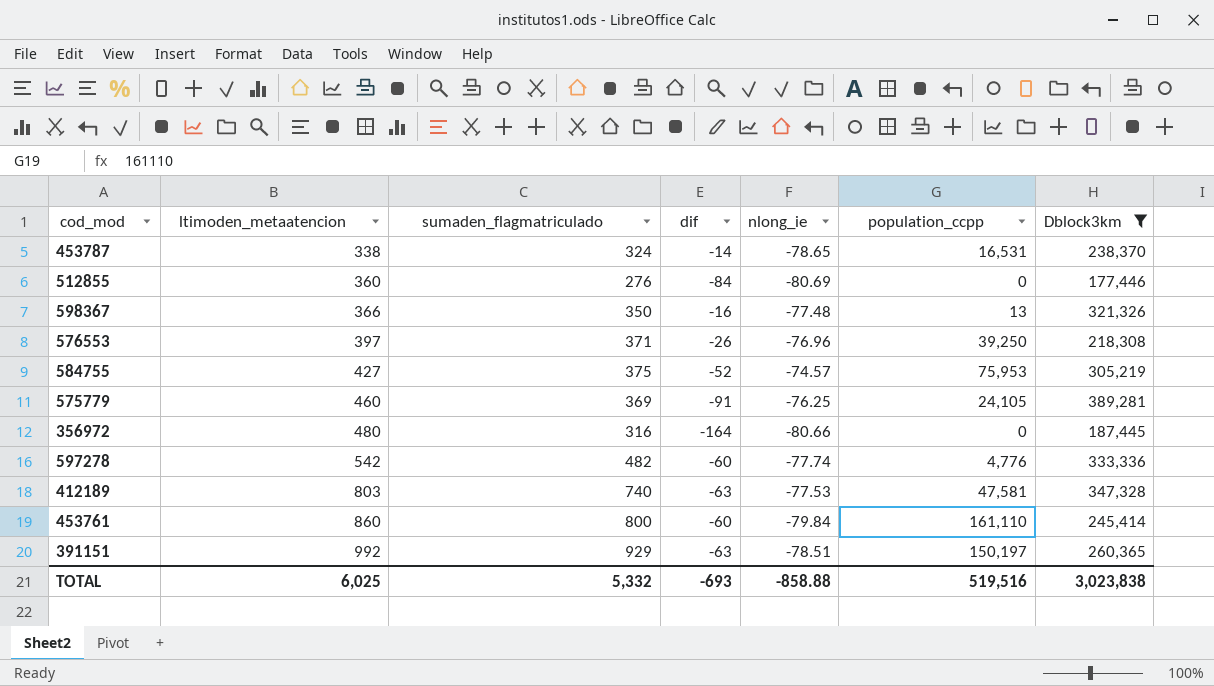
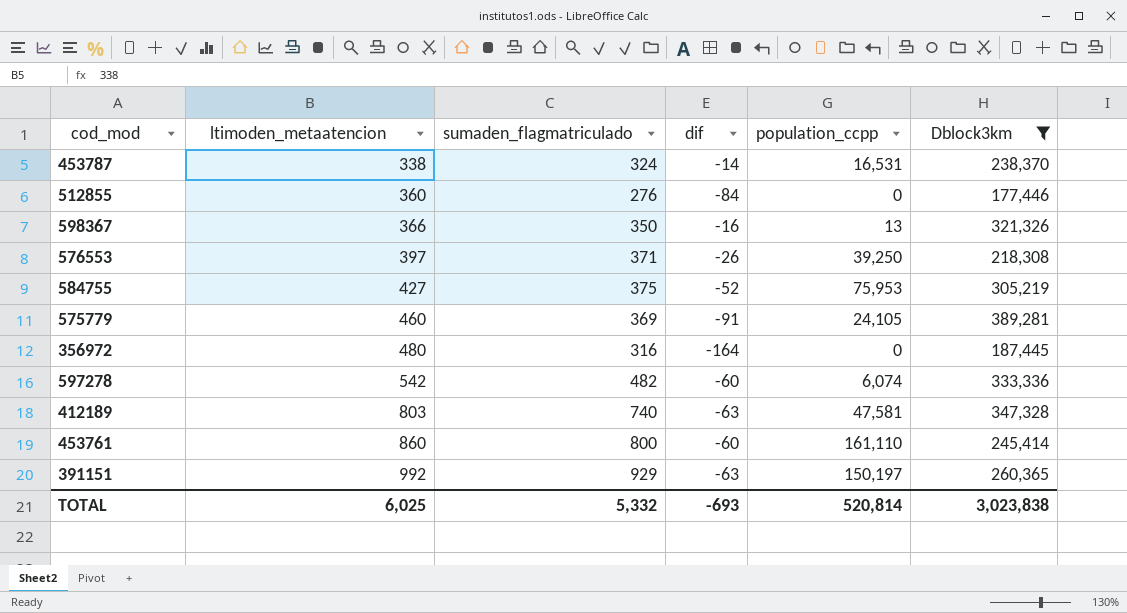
column nlong_ie | position: 5 -> none
597278 | population_ccpp: 4,776 -> 6,074
TOTAL | population_ccpp: 519,516 -> 520,814

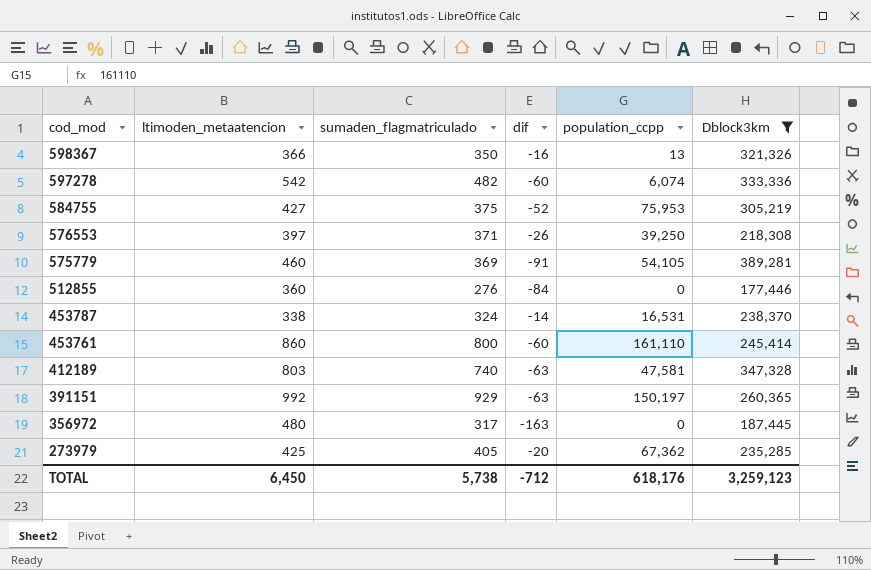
row order: ltimoden_metaatencion ascending -> cod_mod descending
575779 | population_ccpp: 24,105 -> 54,105
356972 | sumaden_flagmatriculado: 316 -> 317
356972 | dif: -164 -> -163
row 273979: none -> 425 | 405 | -20 | 67,362 | 235,285
TOTAL | ltimoden_metaatencion: 6,025 -> 6,450
TOTAL | sumaden_flagmatriculado: 5,332 -> 5,738
TOTAL | dif: -693 -> -712
TOTAL | population_ccpp: 520,814 -> 618,176
TOTAL | Dblock3km: 3,023,838 -> 3,259,123

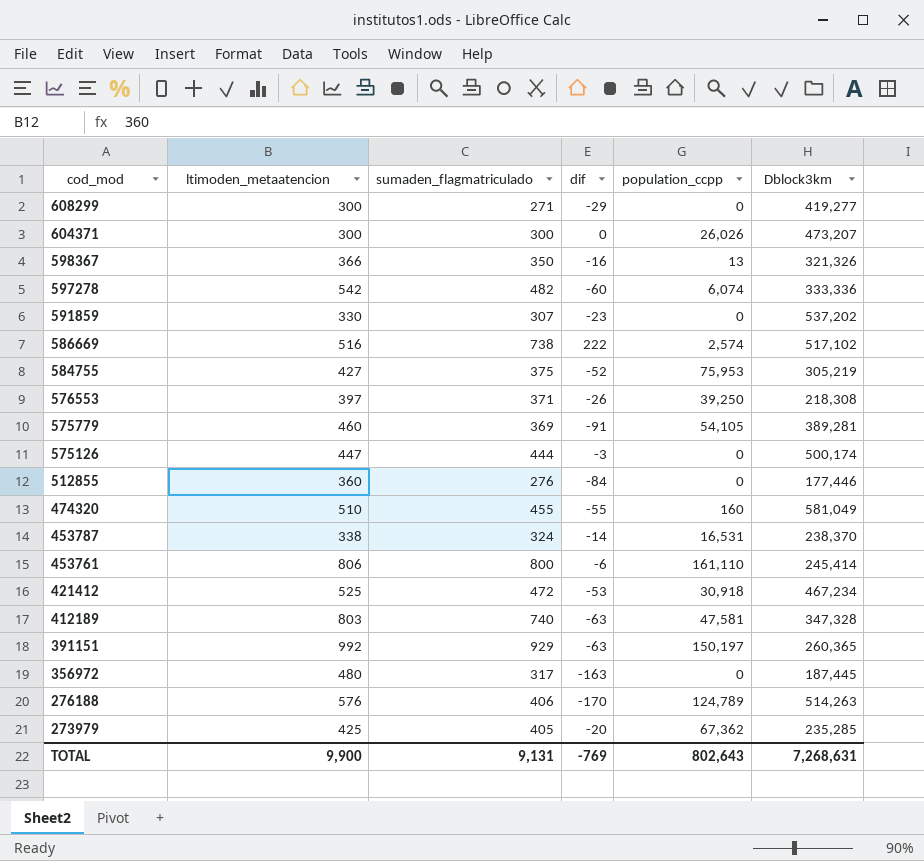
filter: Dblock3km <= 389,281 -> none
453761 | ltimoden_metaatencion: 860 -> 806
453761 | dif: -60 -> -6
TOTAL | ltimoden_metaatencion: 6,450 -> 9,900
TOTAL | sumaden_flagmatriculado: 5,738 -> 9,131
TOTAL | dif: -712 -> -769
TOTAL | population_ccpp: 618,176 -> 802,643
TOTAL | Dblock3km: 3,259,123 -> 7,268,631

